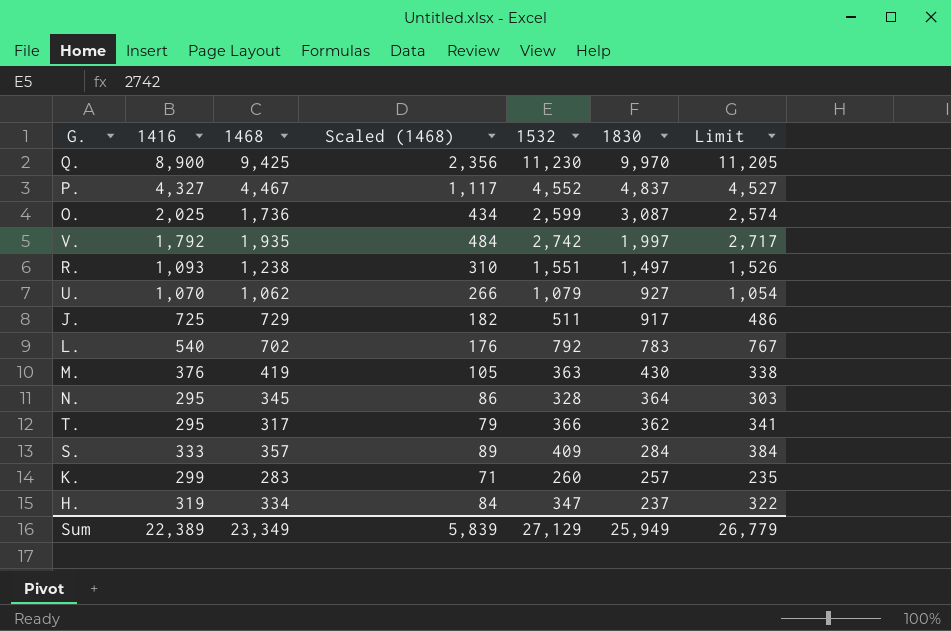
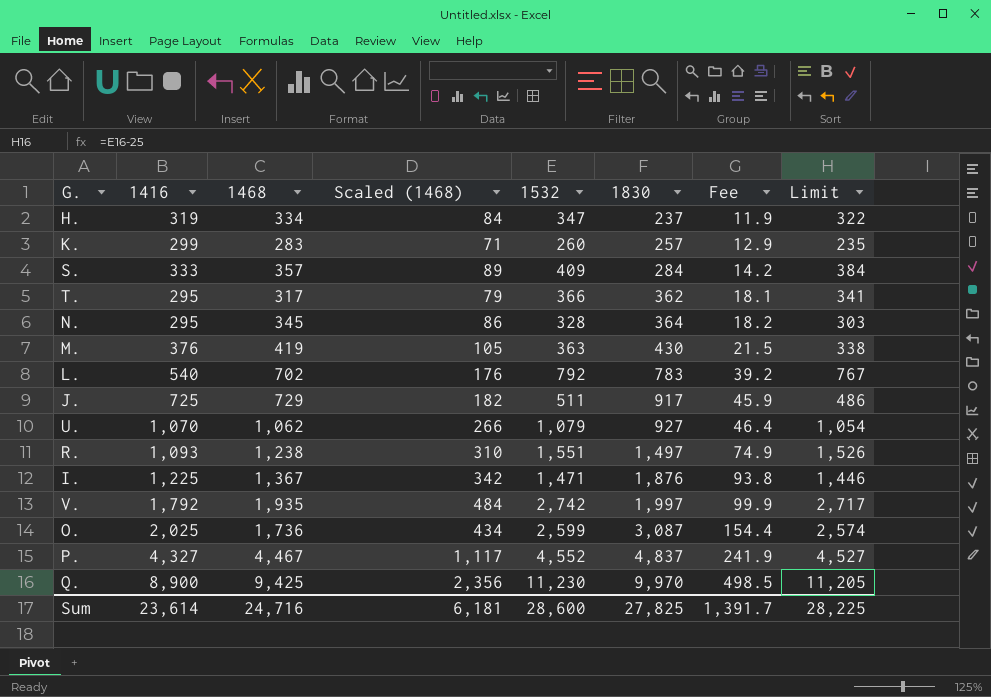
row order: 1830 descending -> 1830 ascending
column Fee | formula: none -> [1830] * 0.05
row I.: none -> 1,225 | 1,367 | 342 | 1,471 | 1,876 | 93.8 | 1,446
Sum | 1416: 22,389 -> 23,614
Sum | 1468: 23,349 -> 24,716
Sum | Scaled (1468): 5,839 -> 6,181
Sum | 1532: 27,129 -> 28,600
Sum | 1830: 25,949 -> 27,825
Sum | Limit: 26,779 -> 28,225

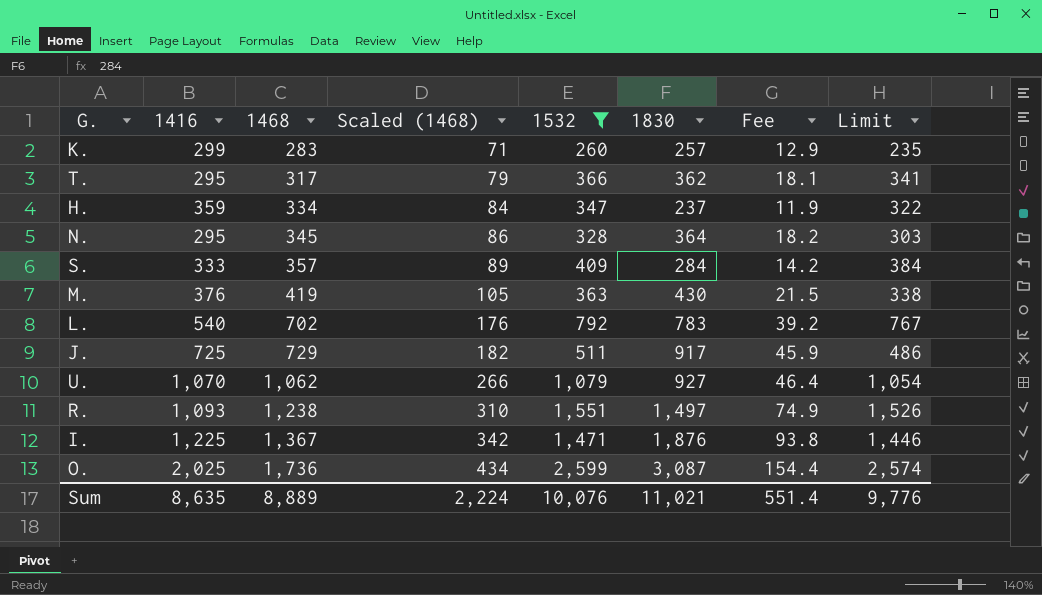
filter: none -> 1532 <= 2,599
row order: 1830 ascending -> 1468 ascending
H. | 1416: 319 -> 359
Sum | 1416: 23,614 -> 8,635
Sum | 1468: 24,716 -> 8,889
Sum | Scaled (1468): 6,181 -> 2,224
Sum | 1532: 28,600 -> 10,076
Sum | 1830: 27,825 -> 11,021
Sum | Fee: 1,391.7 -> 551.4
Sum | Limit: 28,225 -> 9,776

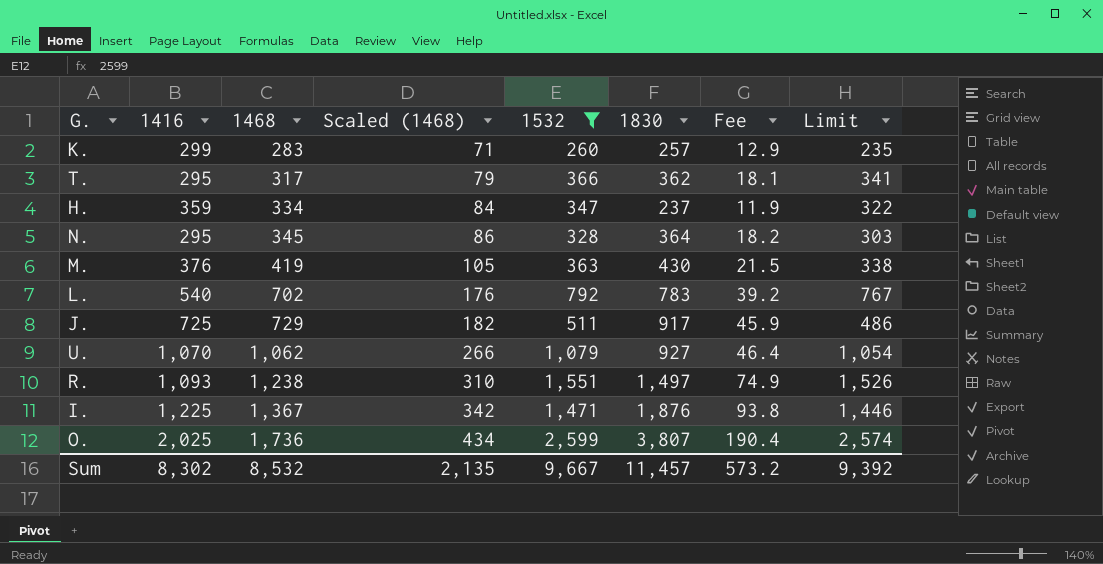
row S.: 333 | 357 | 89 | 409 | 284 | 14.2 | 384 -> none
O. | 1830: 3,087 -> 3,807
O. | Fee: 154.4 -> 190.4
Sum | 1416: 8,635 -> 8,302
Sum | 1468: 8,889 -> 8,532
Sum | Scaled (1468): 2,224 -> 2,135
Sum | 1532: 10,076 -> 9,667
Sum | 1830: 11,021 -> 11,457
Sum | Fee: 551.4 -> 573.2
Sum | Limit: 9,776 -> 9,392

